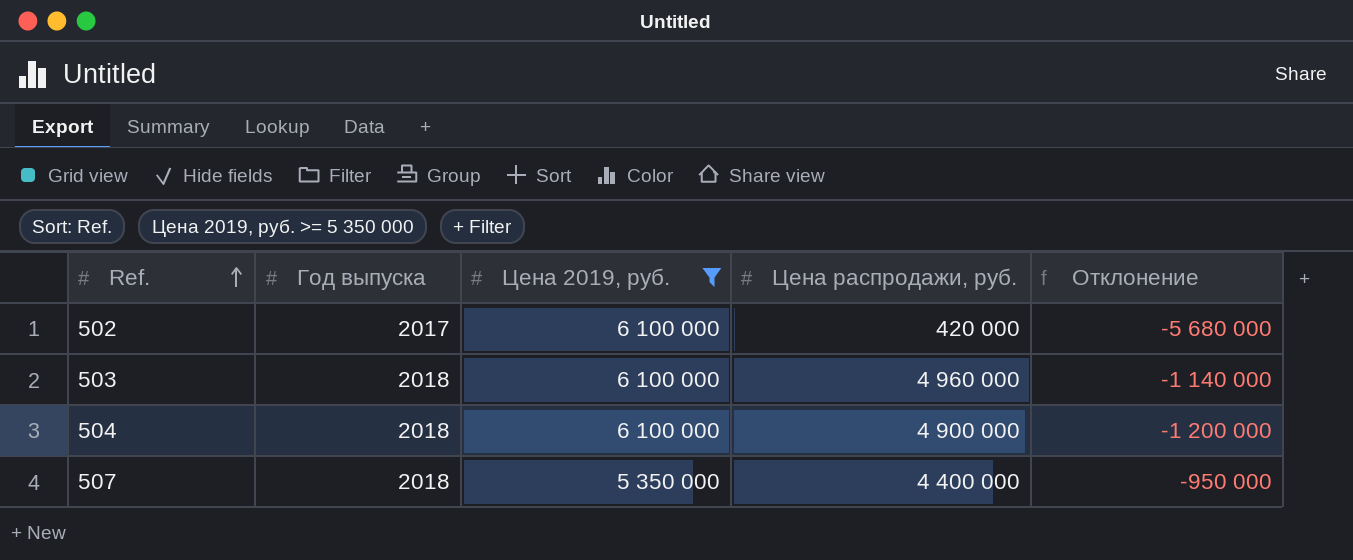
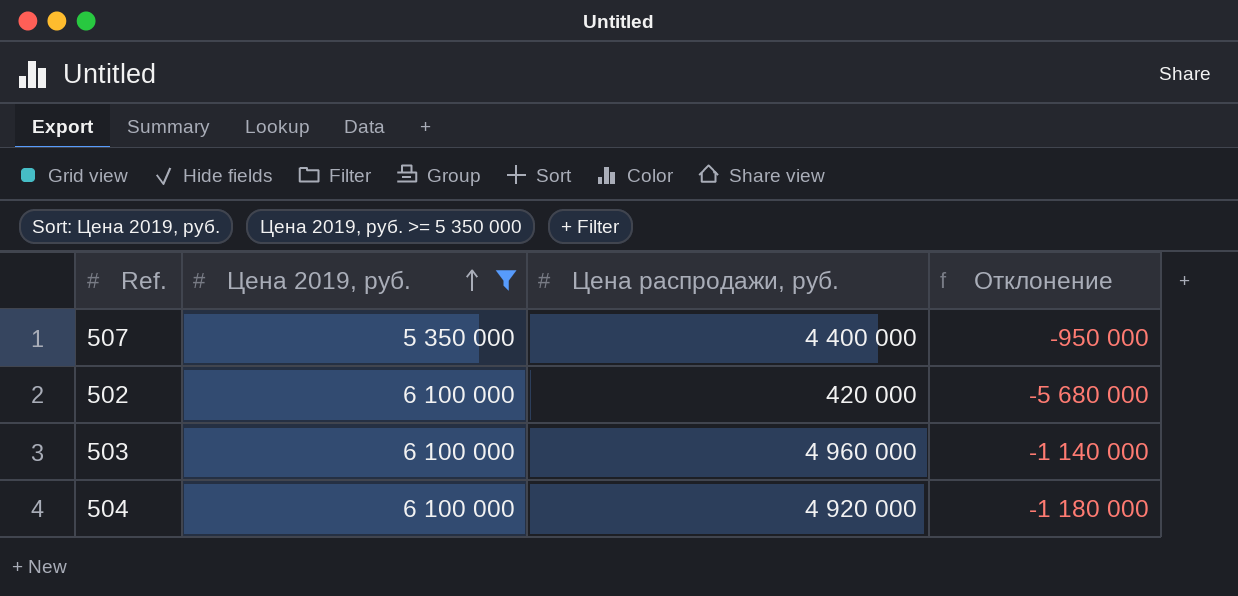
row order: Ref. ascending -> Цена 2019, руб. ascending
column Год выпуска | position: 2 -> none
504 | Цена распродажи, руб.: 4 900 000 -> 4 920 000
504 | Отклонение: -1 200 000 -> -1 180 000

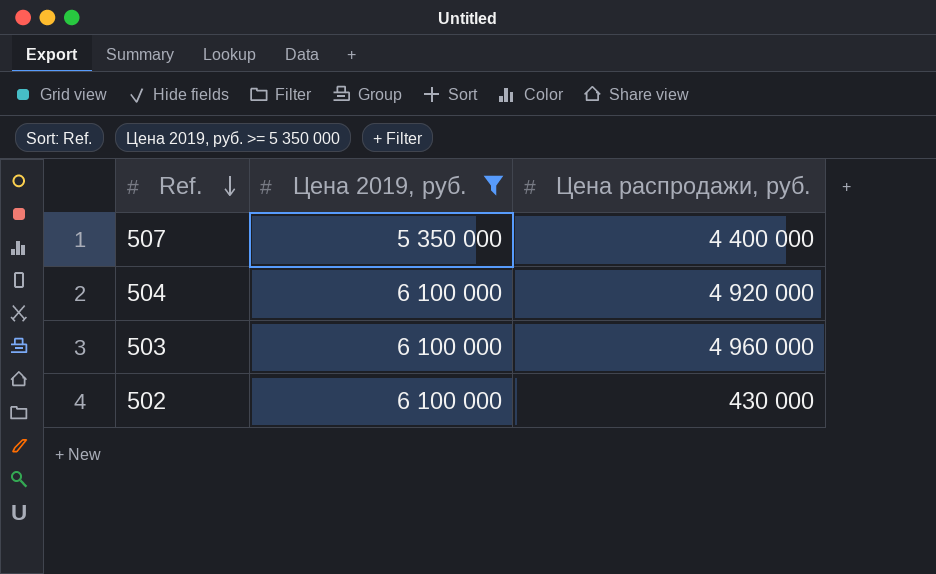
row order: Цена 2019, руб. ascending -> Ref. descending
column Отклонение | formula: [Цена распродажи, руб.] - [Цена 2019, руб.] -> none
502 | Цена распродажи, руб.: 420 000 -> 430 000

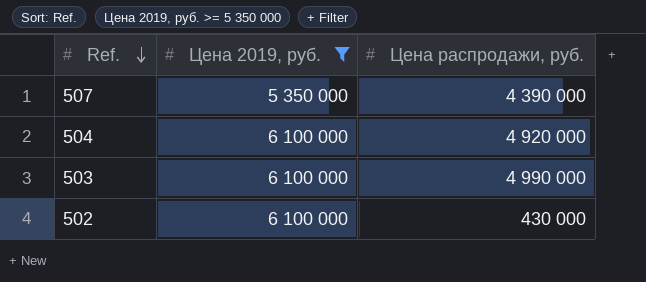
507 | Цена распродажи, руб.: 4 400 000 -> 4 390 000
503 | Цена распродажи, руб.: 4 960 000 -> 4 990 000

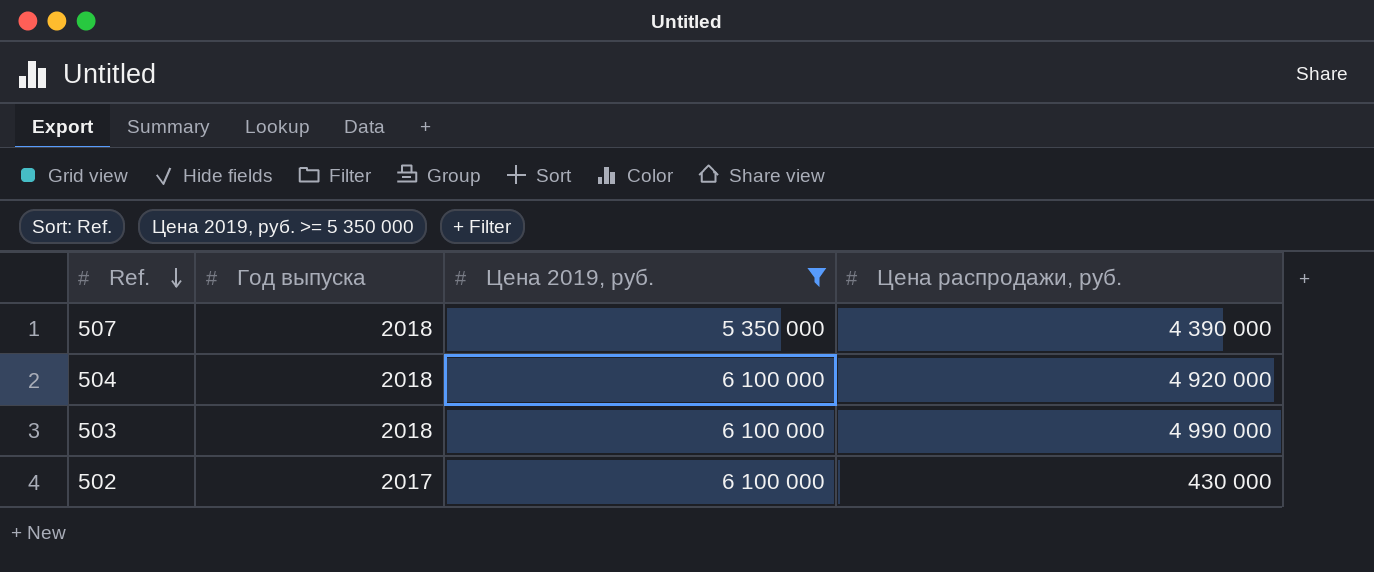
column Год выпуска | position: none -> 2

